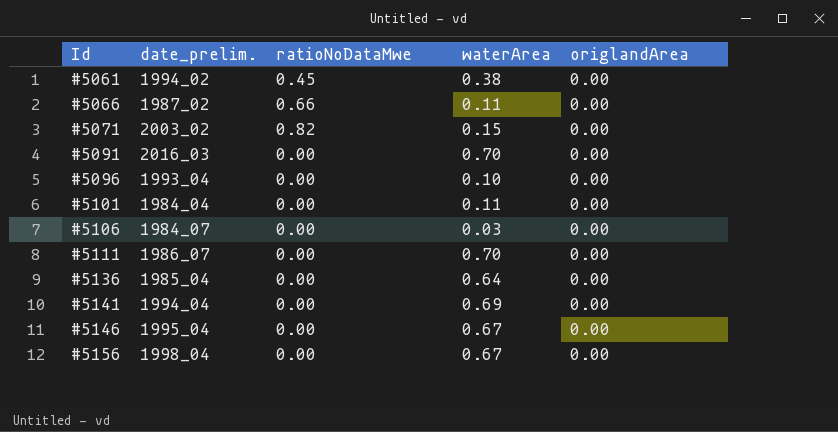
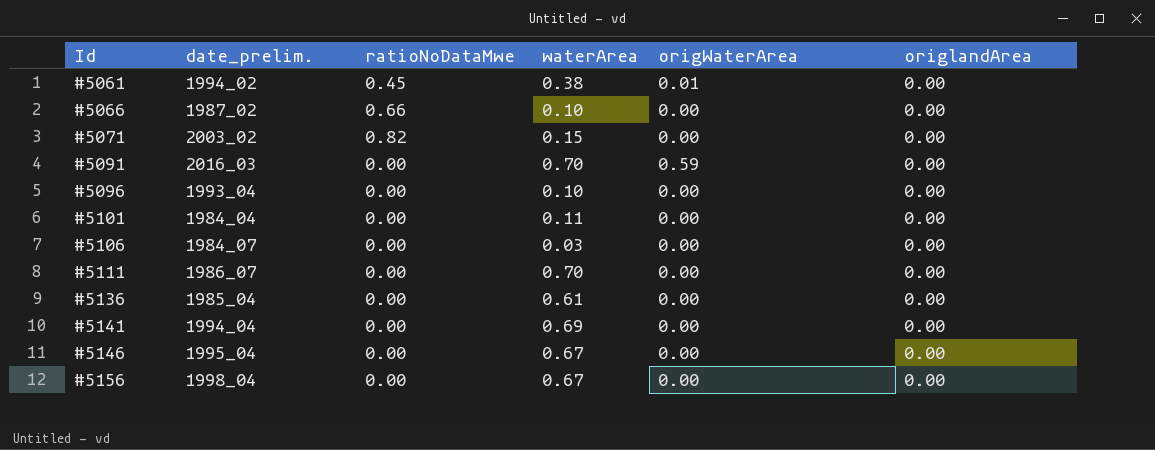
column origWaterArea | position: none -> 5
#5066 | waterArea: 0.11 -> 0.10
#5136 | waterArea: 0.64 -> 0.61

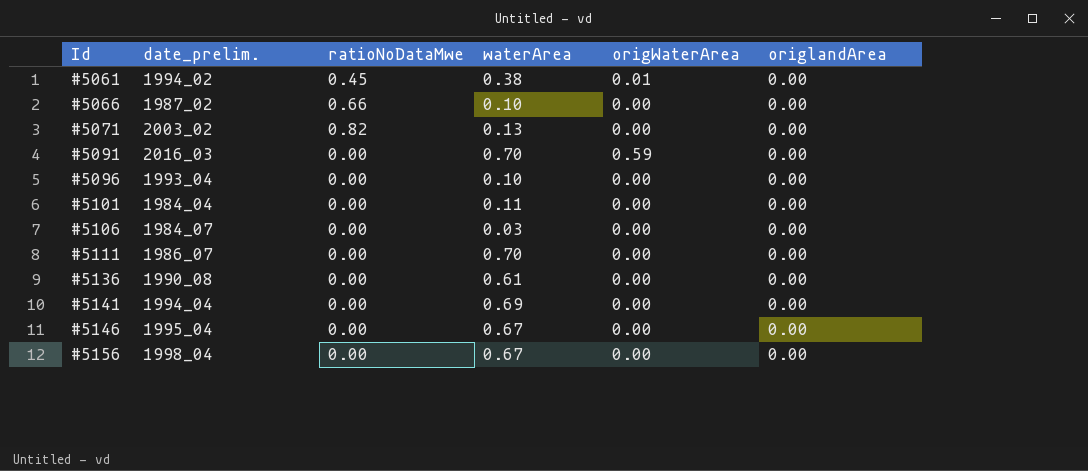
#5071 | waterArea: 0.15 -> 0.13
#5136 | date_prelim.: 1985_04 -> 1990_08

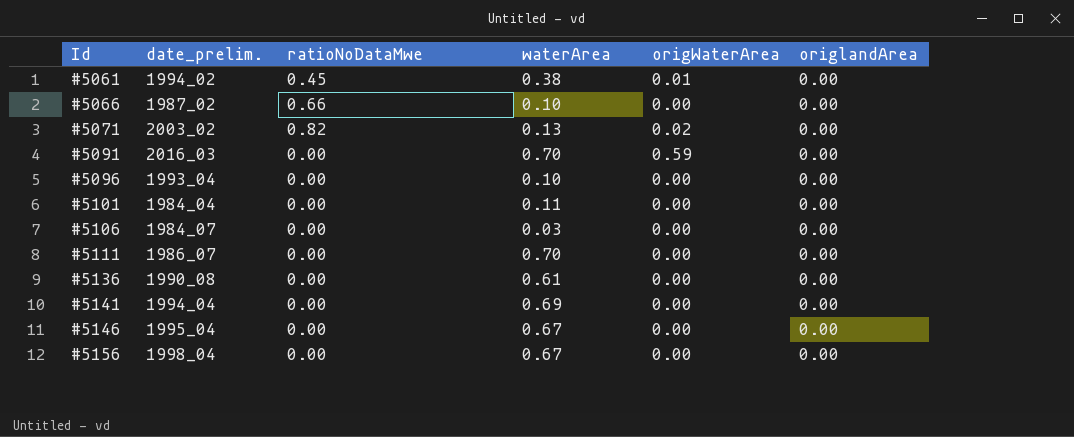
#5071 | origWaterArea: 0.00 -> 0.02

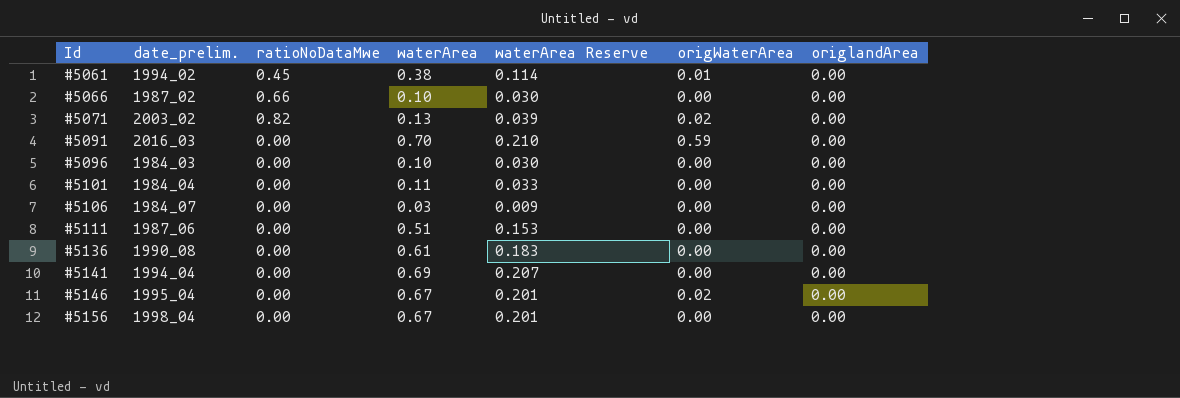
column waterArea Reserve | formula: none -> [waterArea] * 0.3
#5096 | date_prelim.: 1993_04 -> 1984_03
#5111 | date_prelim.: 1986_07 -> 1987_06
#5111 | waterArea: 0.70 -> 0.51
#5146 | origWaterArea: 0.00 -> 0.02

